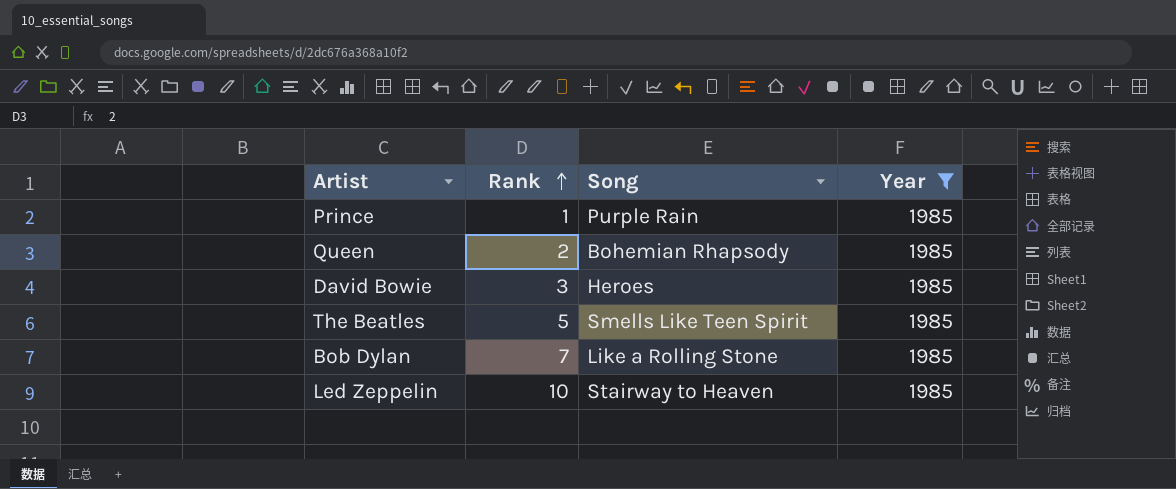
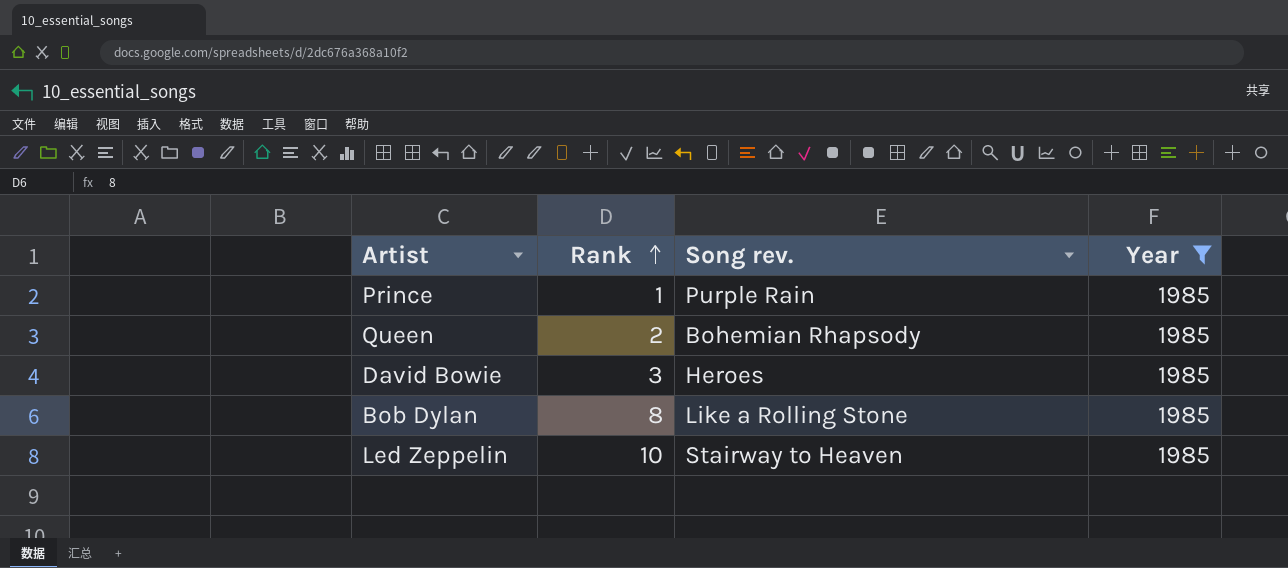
column name: Song -> Song rev.
row The Beatles: 5 | Smells Like Teen Spirit | 1985 -> none
Bob Dylan | Rank: 7 -> 8

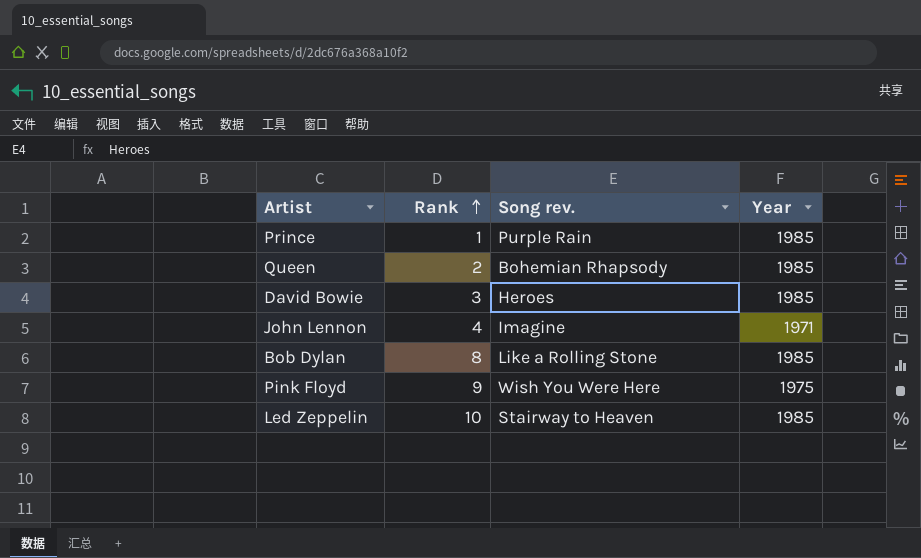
filter: Year = 1985 -> none

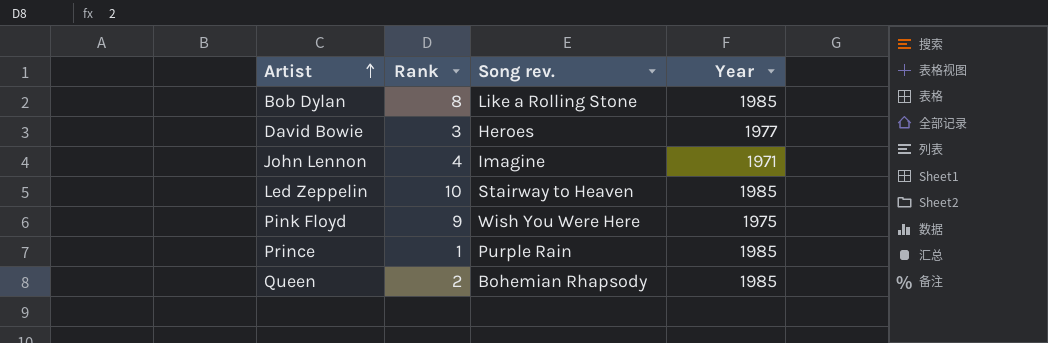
row order: Rank ascending -> Artist ascending
David Bowie | Year: 1985 -> 1977

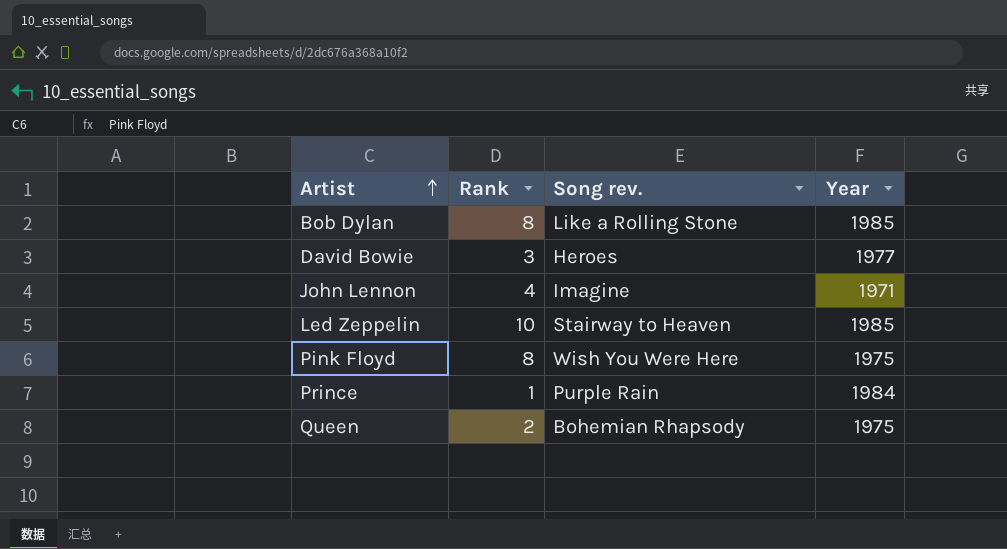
Pink Floyd | Rank: 9 -> 8
Prince | Year: 1985 -> 1984
Queen | Year: 1985 -> 1975

